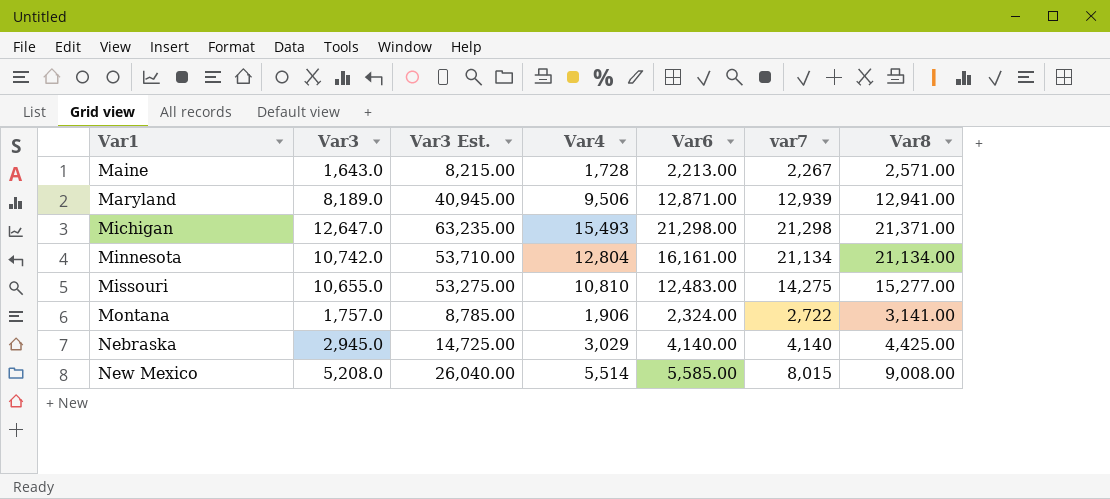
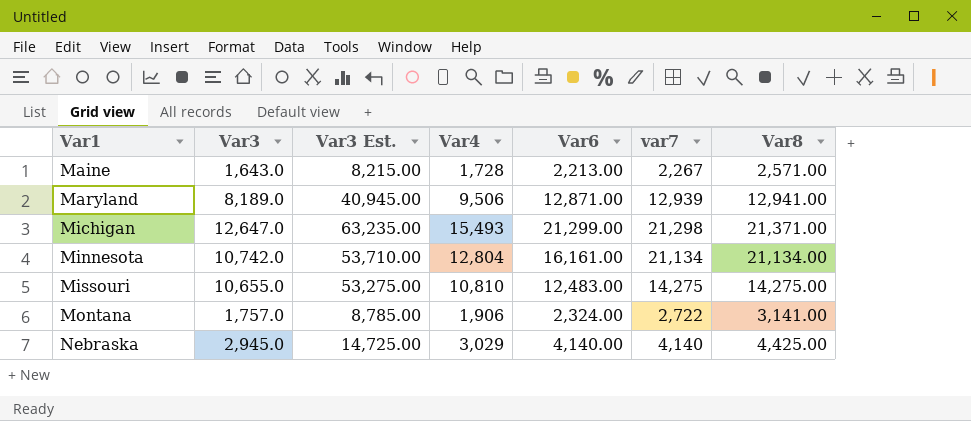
row New Mexico: 5,208.0 | 26,040.00 | 5,514 | 5,585.00 | 8,015 | 9,008.00 -> none
Michigan | Var6: 21,298.00 -> 21,299.00
Missouri | Var8: 15,277.00 -> 14,275.00

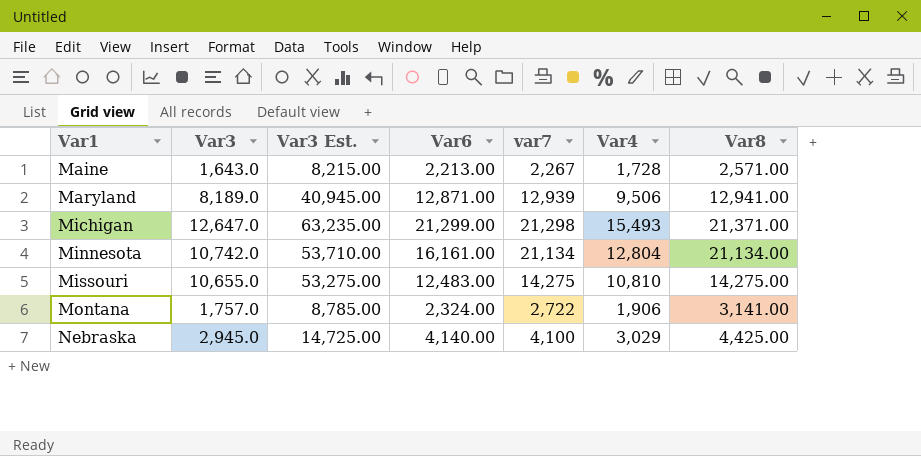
column Var4 | position: 4 -> 6
Nebraska | var7: 4,140 -> 4,100

